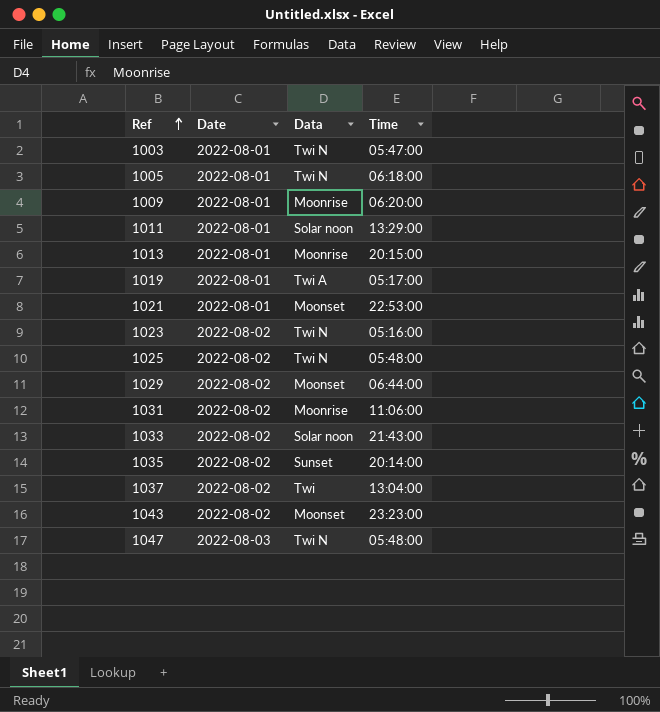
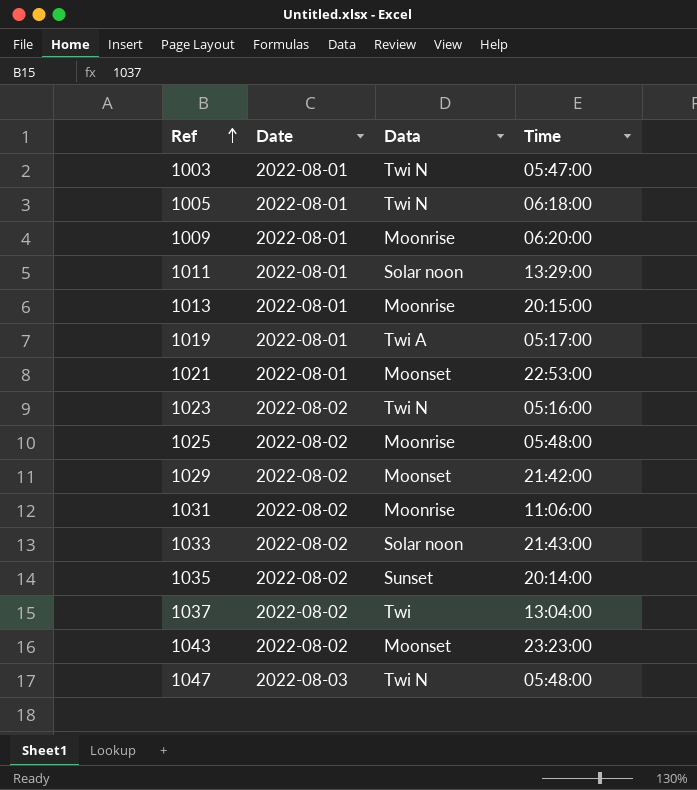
1025 | Data: Twi N -> Moonrise
1029 | Time: 06:44:00 -> 21:42:00

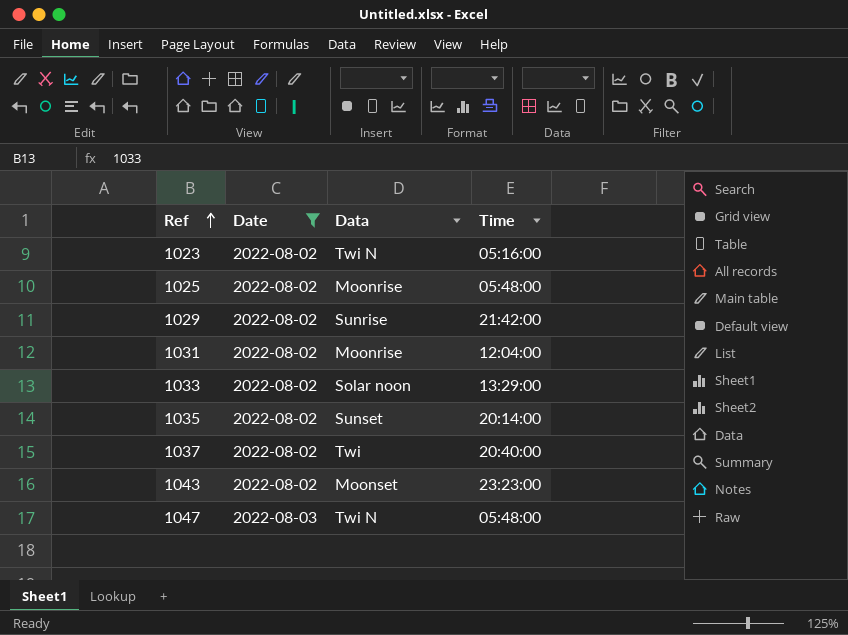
filter: none -> Date != 2022-08-01
1029 | Data: Moonset -> Sunrise
1031 | Time: 11:06:00 -> 12:04:00
1033 | Time: 21:43:00 -> 13:29:00
1037 | Time: 13:04:00 -> 20:40:00

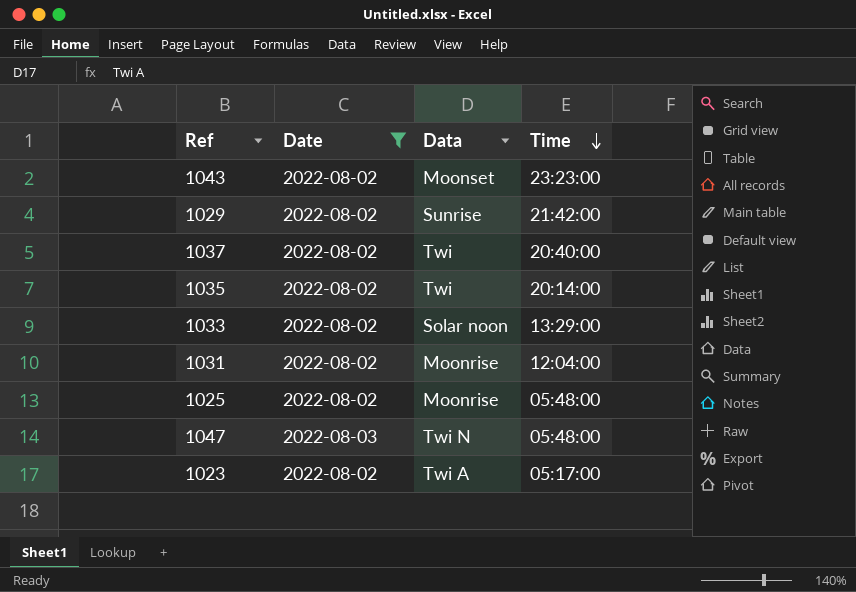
row order: Ref ascending -> Time descending
1035 | Data: Sunset -> Twi
1023 | Data: Twi N -> Twi A
1023 | Time: 05:16:00 -> 05:17:00

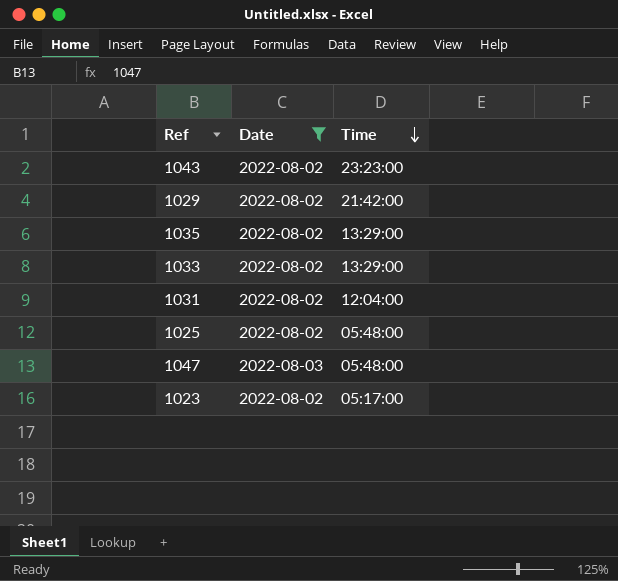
column Data | position: 3 -> none
row 1037: 2022-08-02 | Twi | 20:40:00 -> none
1035 | Time: 20:14:00 -> 13:29:00

